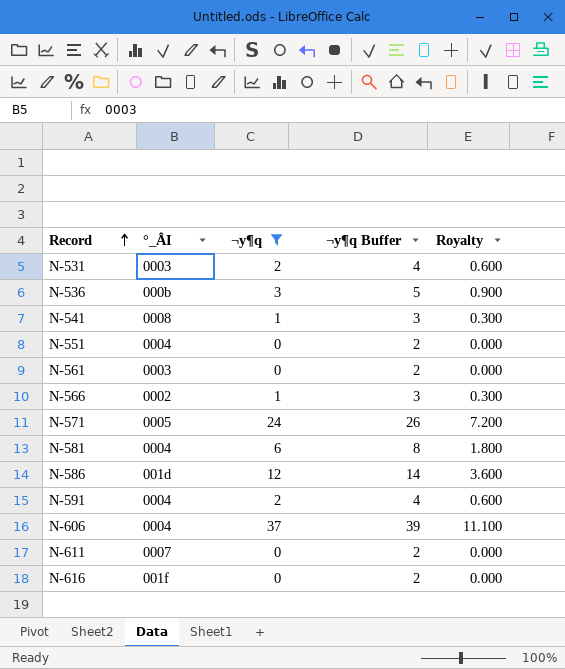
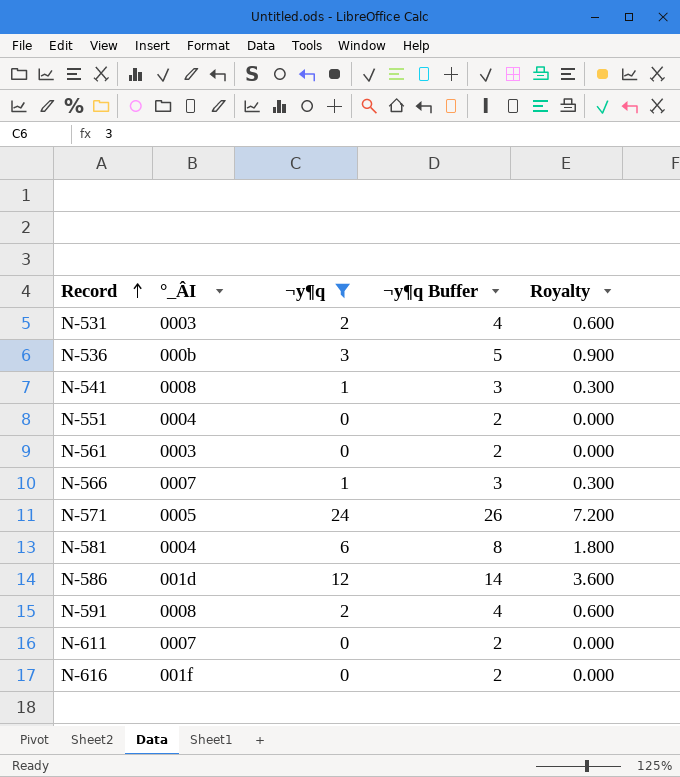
row N-606: 0004 | 37 | 39 | 11.100 -> none
N-566 | °_ÂI: 0002 -> 0007
N-591 | °_ÂI: 0004 -> 0008

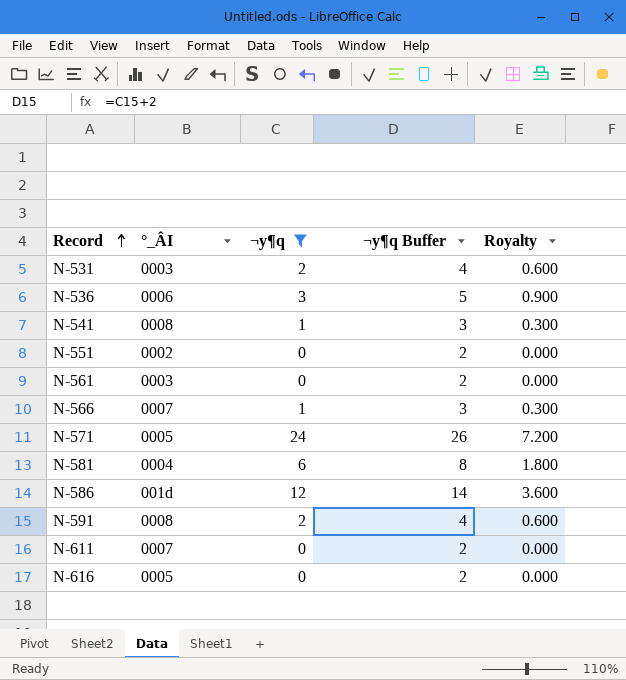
N-536 | °_ÂI: 000b -> 0006
N-551 | °_ÂI: 0004 -> 0002
N-616 | °_ÂI: 001f -> 0005

